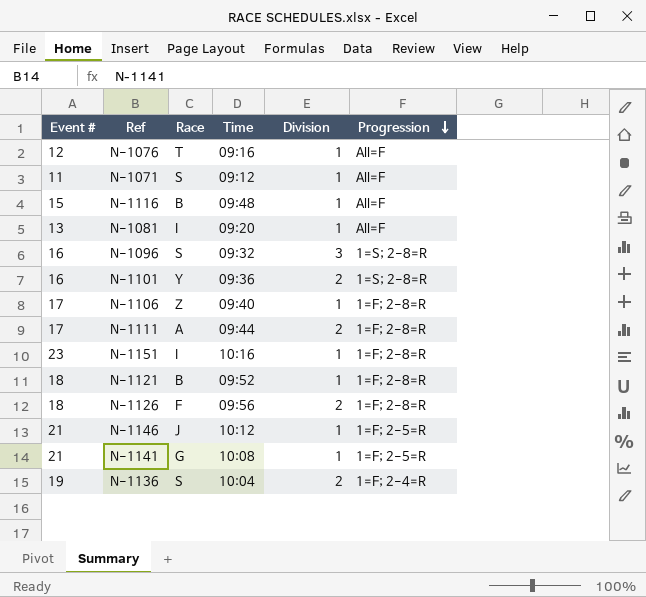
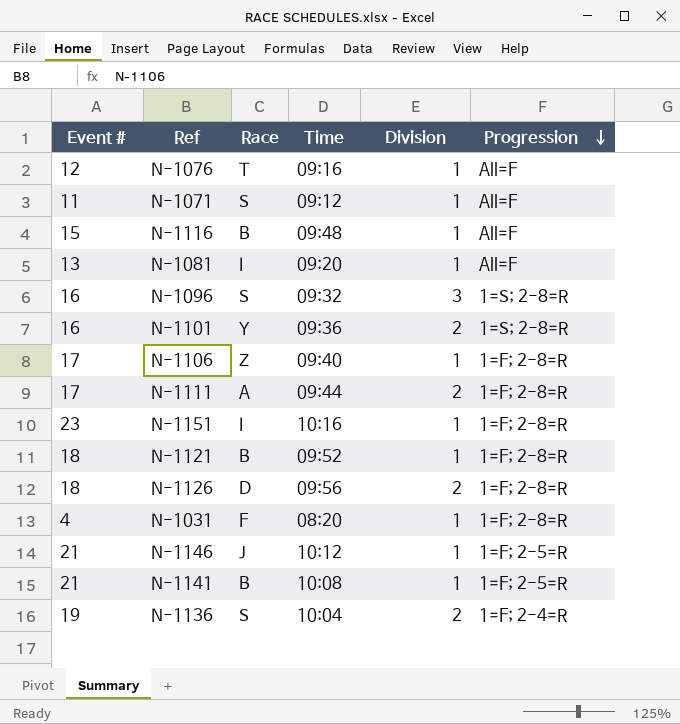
N-1126 | Race: F -> D
row N-1031: none -> 4 | F | 08:20 | 1 | 1=F; 2-8=R
N-1141 | Race: G -> B

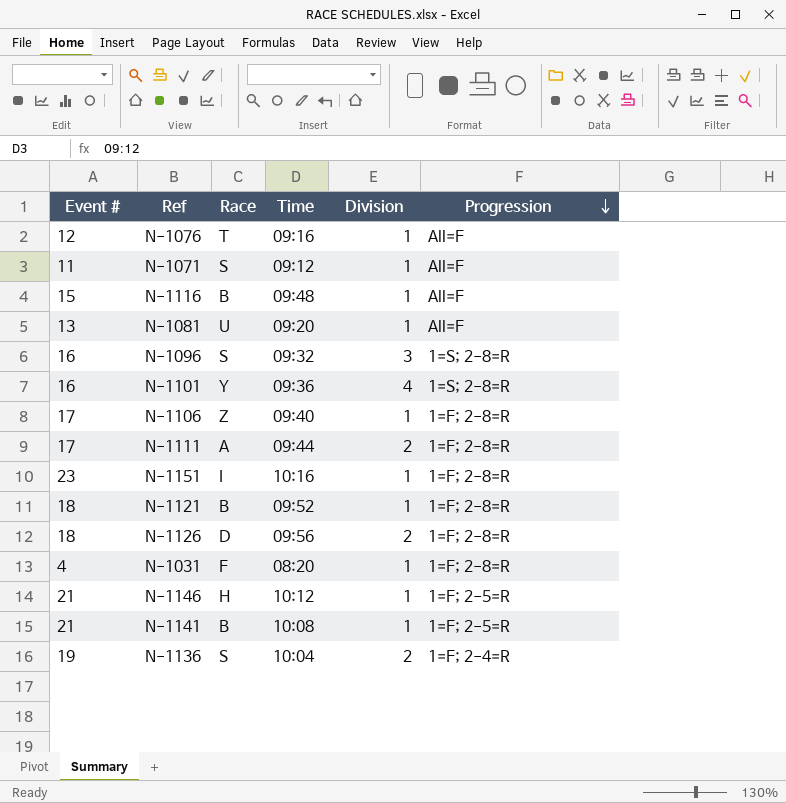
N-1081 | Race: I -> U
N-1101 | Division: 2 -> 4
N-1146 | Race: J -> H

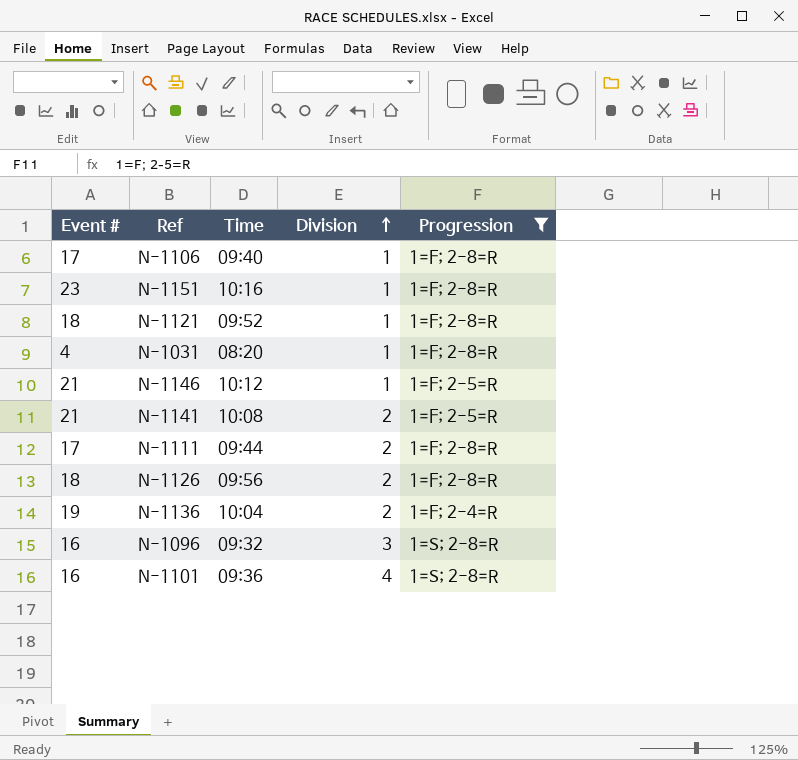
filter: none -> Progression != All=F
row order: Progression descending -> Division ascending
column Race | position: 3 -> none
N-1141 | Division: 1 -> 2

